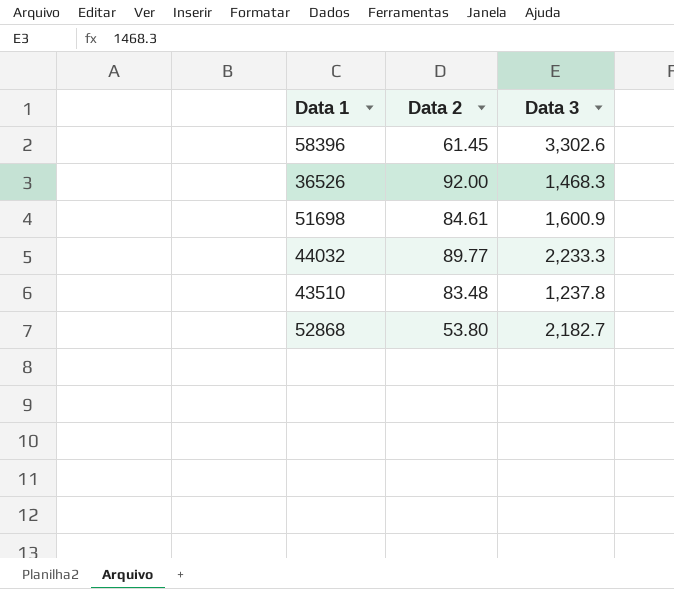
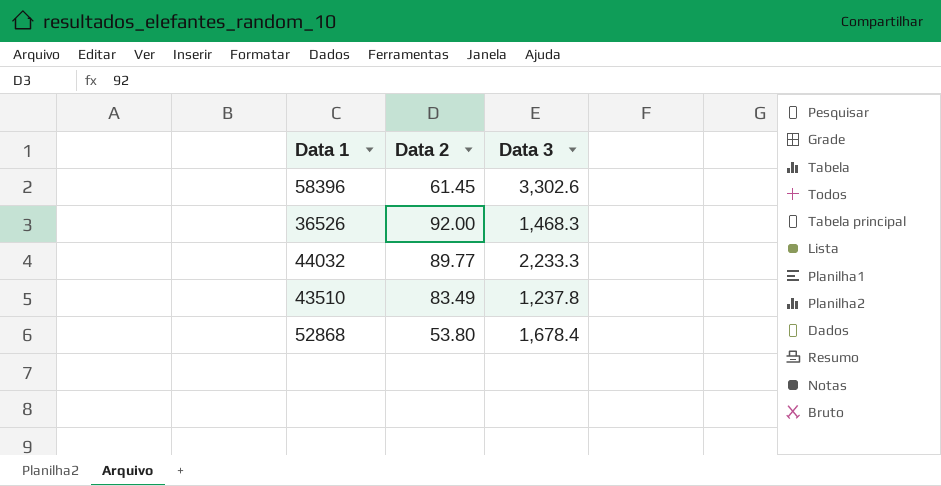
row 51698: 84.61 | 1,600.9 -> none
43510 | Data 2: 83.48 -> 83.49
52868 | Data 3: 2,182.7 -> 1,678.4

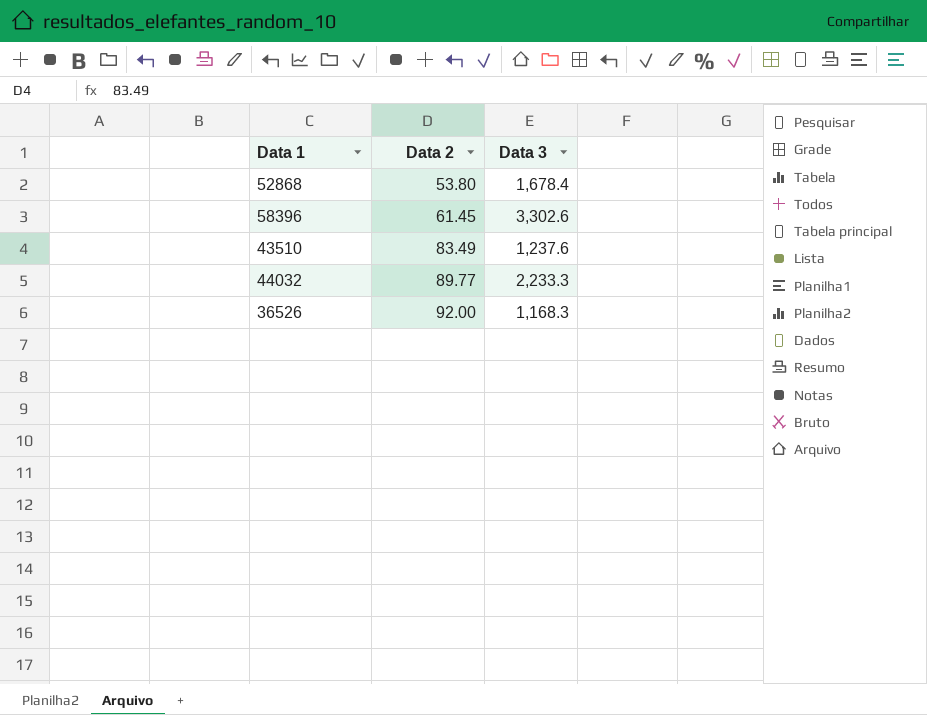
row order: none -> Data 2 ascending
43510 | Data 3: 1,237.8 -> 1,237.6
36526 | Data 3: 1,468.3 -> 1,168.3

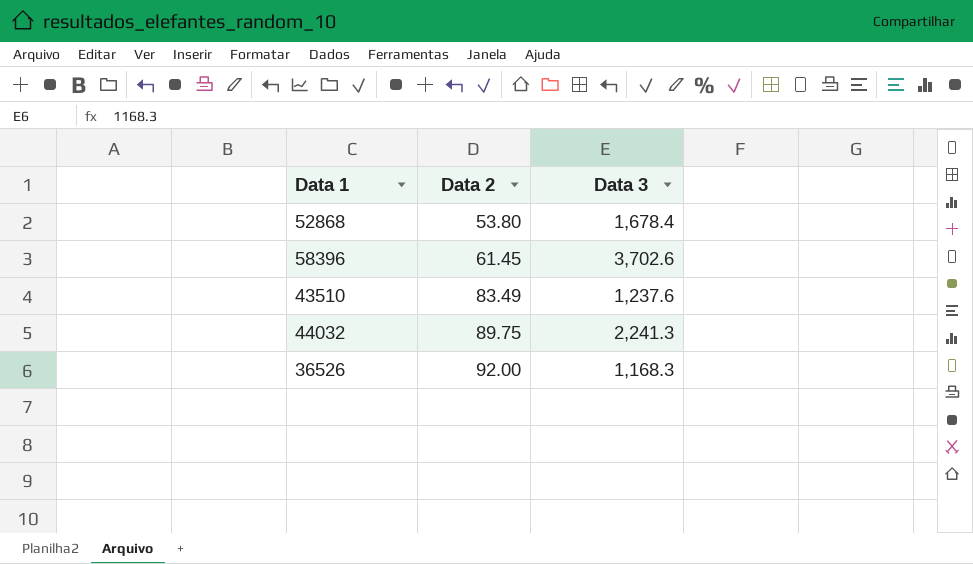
58396 | Data 3: 3,302.6 -> 3,702.6
44032 | Data 2: 89.77 -> 89.75
44032 | Data 3: 2,233.3 -> 2,241.3

